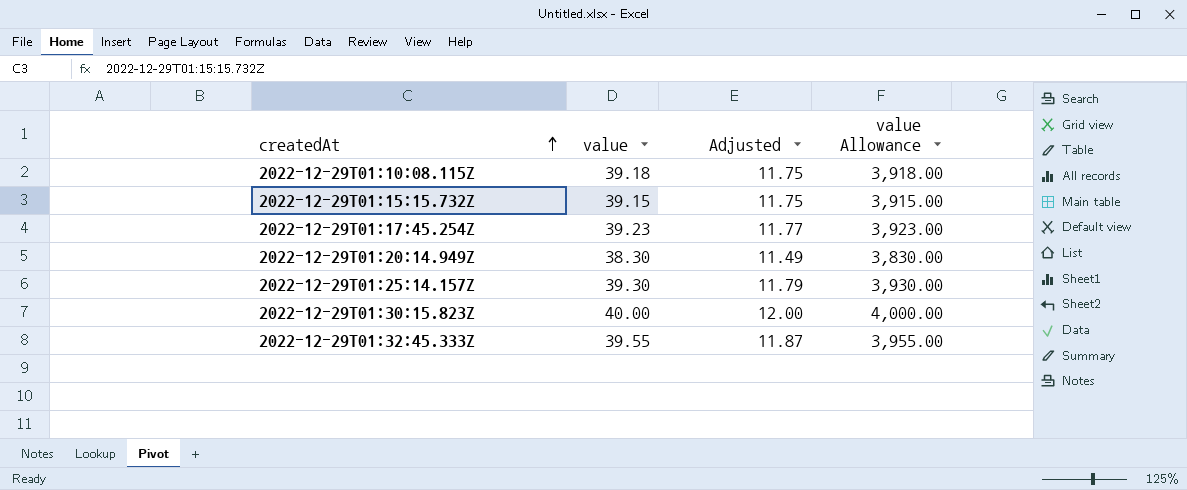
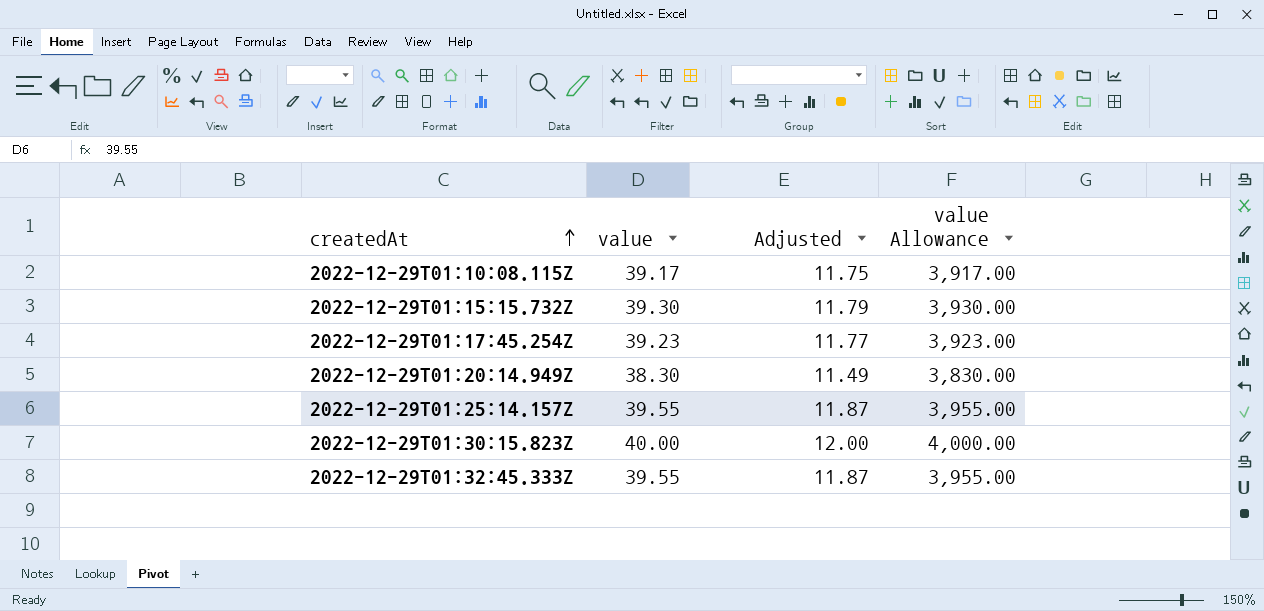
2022-12-29T01:10:08.115Z | value: 39.18 -> 39.17
2022-12-29T01:10:08.115Z | value Allowance: 3,918.00 -> 3,917.00
2022-12-29T01:15:15.732Z | value: 39.15 -> 39.30
2022-12-29T01:15:15.732Z | Adjusted: 11.75 -> 11.79
2022-12-29T01:15:15.732Z | value Allowance: 3,915.00 -> 3,930.00
2022-12-29T01:25:14.157Z | value: 39.30 -> 39.55
2022-12-29T01:25:14.157Z | Adjusted: 11.79 -> 11.87
2022-12-29T01:25:14.157Z | value Allowance: 3,930.00 -> 3,955.00

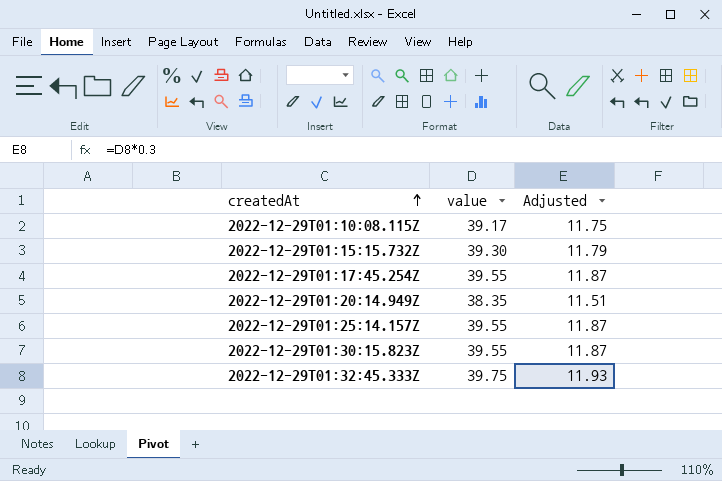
column value Allowance | formula: [value] * 100 -> none
2022-12-29T01:17:45.254Z | value: 39.23 -> 39.55
2022-12-29T01:17:45.254Z | Adjusted: 11.77 -> 11.87
2022-12-29T01:20:14.949Z | value: 38.30 -> 38.35
2022-12-29T01:20:14.949Z | Adjusted: 11.49 -> 11.51
2022-12-29T01:30:15.823Z | value: 40.00 -> 39.55
2022-12-29T01:30:15.823Z | Adjusted: 12.00 -> 11.87
2022-12-29T01:32:45.333Z | value: 39.55 -> 39.75
2022-12-29T01:32:45.333Z | Adjusted: 11.87 -> 11.93

